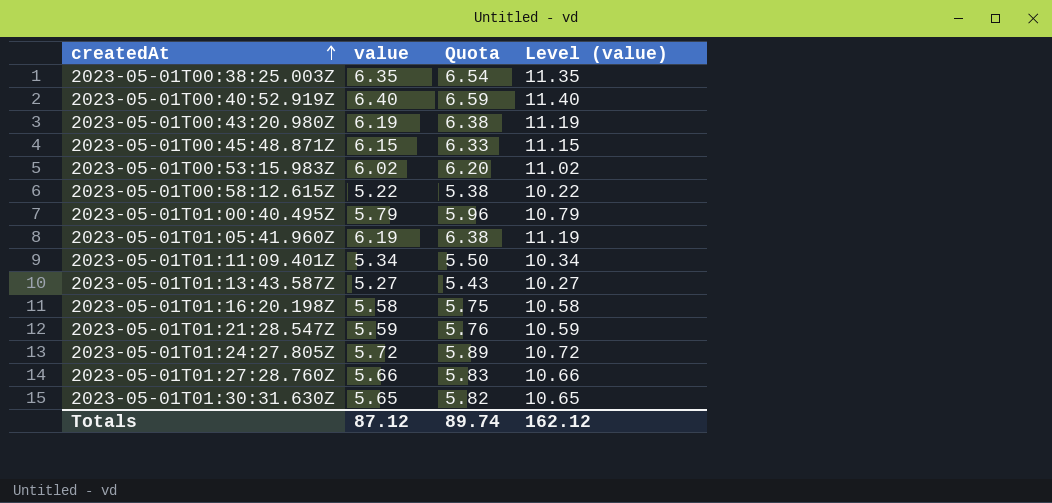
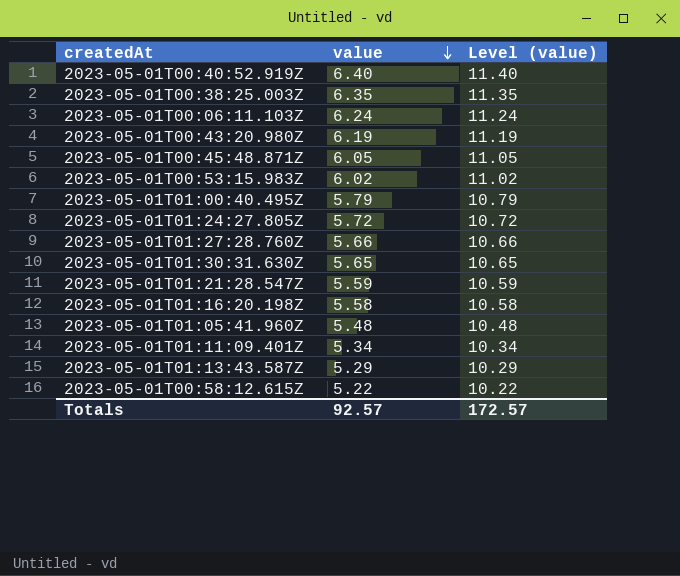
row order: createdAt ascending -> value descending
column Quota | formula: [value] * 1.03 -> none
row 2023-05-01T00:06:11.103Z: none -> 6.24 | 11.24
2023-05-01T00:45:48.871Z | value: 6.15 -> 6.05
2023-05-01T00:45:48.871Z | Level (value): 11.15 -> 11.05
2023-05-01T01:05:41.960Z | value: 6.19 -> 5.48
2023-05-01T01:05:41.960Z | Level (value): 11.19 -> 10.48
2023-05-01T01:13:43.587Z | value: 5.27 -> 5.29
2023-05-01T01:13:43.587Z | Level (value): 10.27 -> 10.29
Totals | value: 87.12 -> 92.57
Totals | Level (value): 162.12 -> 172.57

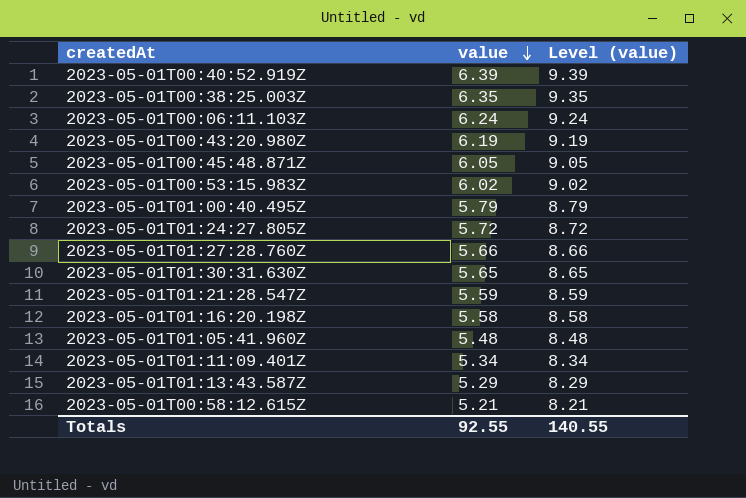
column Level (value) | formula: [value] + 5 -> [value] + 3
2023-05-01T00:40:52.919Z | value: 6.40 -> 6.39
2023-05-01T00:58:12.615Z | value: 5.22 -> 5.21
Totals | value: 92.57 -> 92.55
Totals | Level (value): 172.57 -> 140.55

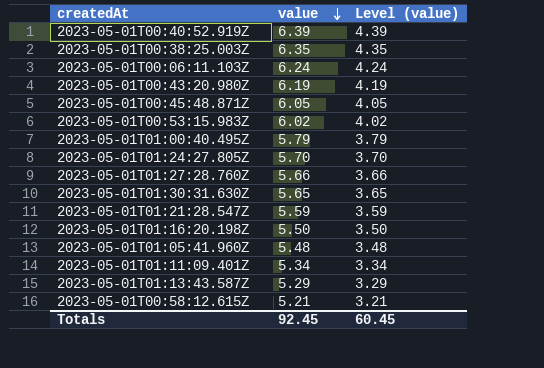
column Level (value) | formula: [value] + 3 -> [value] - 2
2023-05-01T01:24:27.805Z | value: 5.72 -> 5.70
2023-05-01T01:16:20.198Z | value: 5.58 -> 5.50
Totals | value: 92.55 -> 92.45
Totals | Level (value): 140.55 -> 60.45

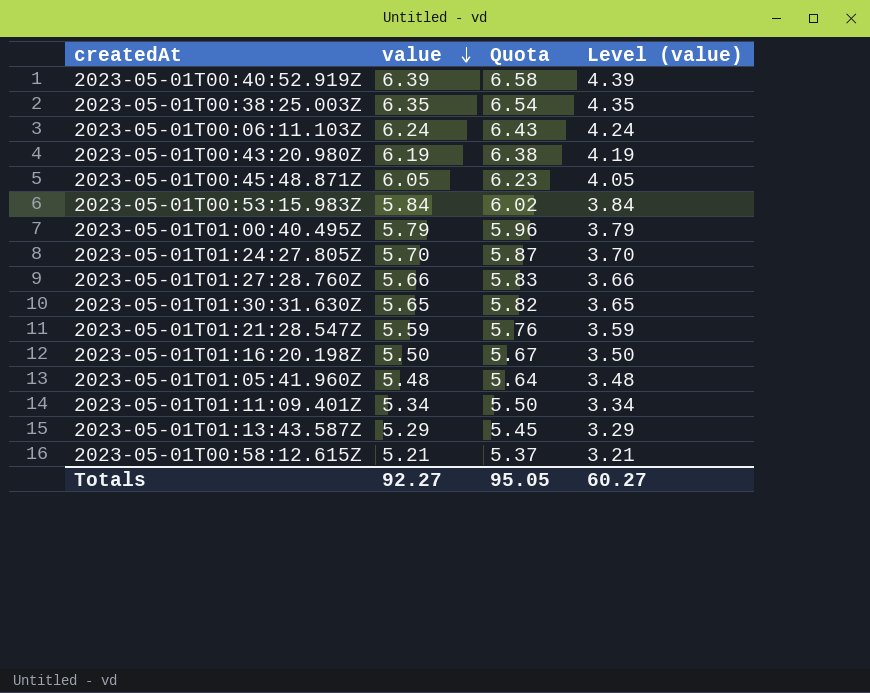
column Quota | formula: none -> [value] * 1.03
2023-05-01T00:53:15.983Z | value: 6.02 -> 5.84
2023-05-01T00:53:15.983Z | Level (value): 4.02 -> 3.84
Totals | value: 92.45 -> 92.27
Totals | Level (value): 60.45 -> 60.27

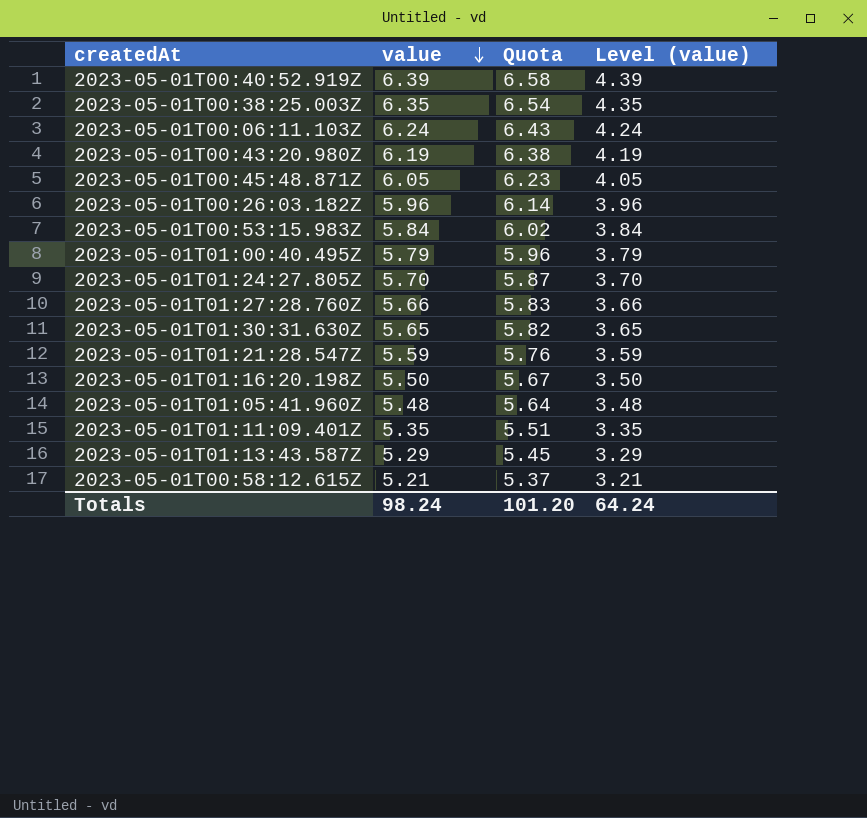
row 2023-05-01T00:26:03.182Z: none -> 5.96 | 6.14 | 3.96
2023-05-01T01:11:09.401Z | value: 5.34 -> 5.35
2023-05-01T01:11:09.401Z | Quota: 5.50 -> 5.51
2023-05-01T01:11:09.401Z | Level (value): 3.34 -> 3.35
Totals | value: 92.27 -> 98.24
Totals | Quota: 95.05 -> 101.20
Totals | Level (value): 60.27 -> 64.24

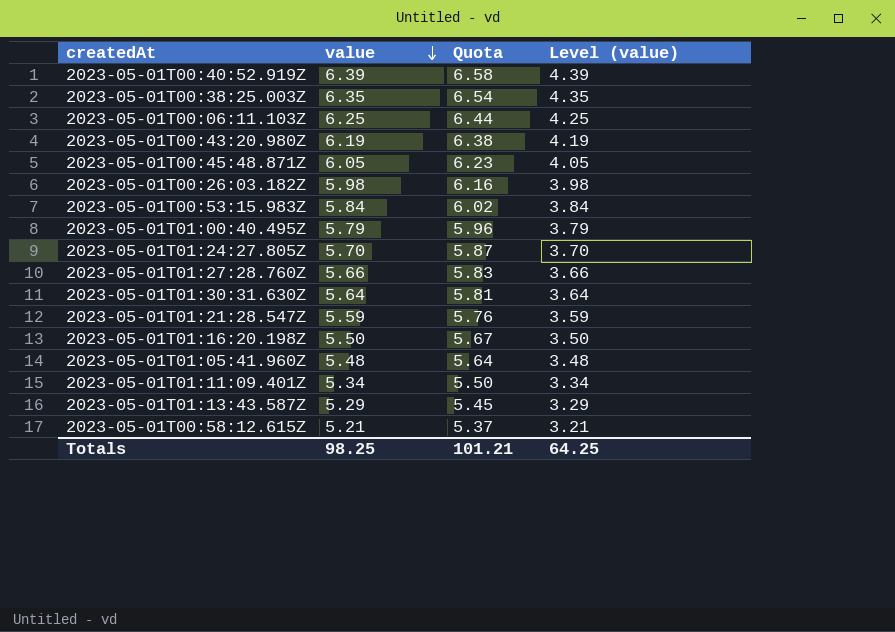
2023-05-01T00:06:11.103Z | value: 6.24 -> 6.25
2023-05-01T00:06:11.103Z | Quota: 6.43 -> 6.44
2023-05-01T00:06:11.103Z | Level (value): 4.24 -> 4.25
2023-05-01T00:26:03.182Z | value: 5.96 -> 5.98
2023-05-01T00:26:03.182Z | Quota: 6.14 -> 6.16
2023-05-01T00:26:03.182Z | Level (value): 3.96 -> 3.98
2023-05-01T01:30:31.630Z | value: 5.65 -> 5.64
2023-05-01T01:30:31.630Z | Quota: 5.82 -> 5.81
2023-05-01T01:30:31.630Z | Level (value): 3.65 -> 3.64
2023-05-01T01:11:09.401Z | value: 5.35 -> 5.34
2023-05-01T01:11:09.401Z | Quota: 5.51 -> 5.50
2023-05-01T01:11:09.401Z | Level (value): 3.35 -> 3.34
Totals | value: 98.24 -> 98.25
Totals | Quota: 101.20 -> 101.21
Totals | Level (value): 64.24 -> 64.25

